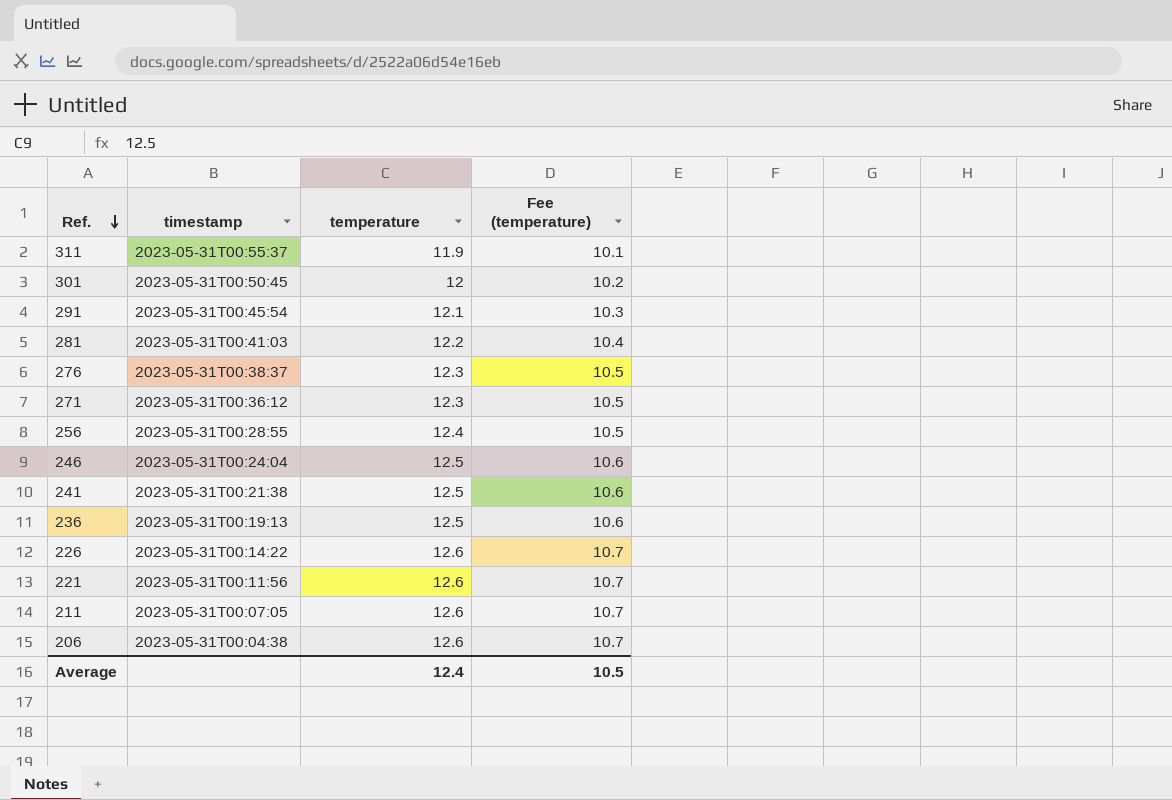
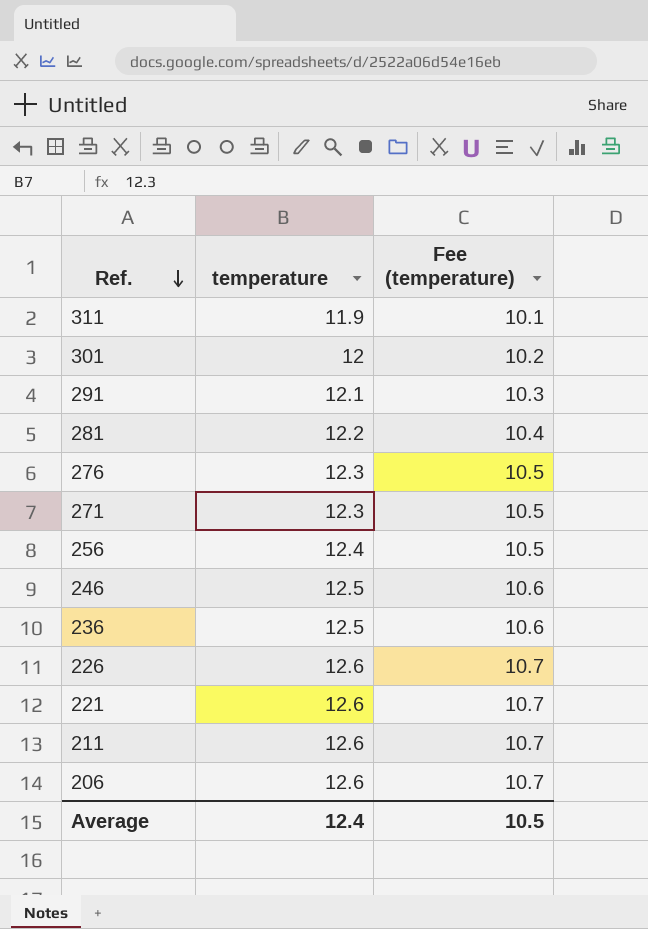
column timestamp | position: 2 -> none
row 241: 2023-05-31T00:21:38 | 12.5 | 10.6 -> none

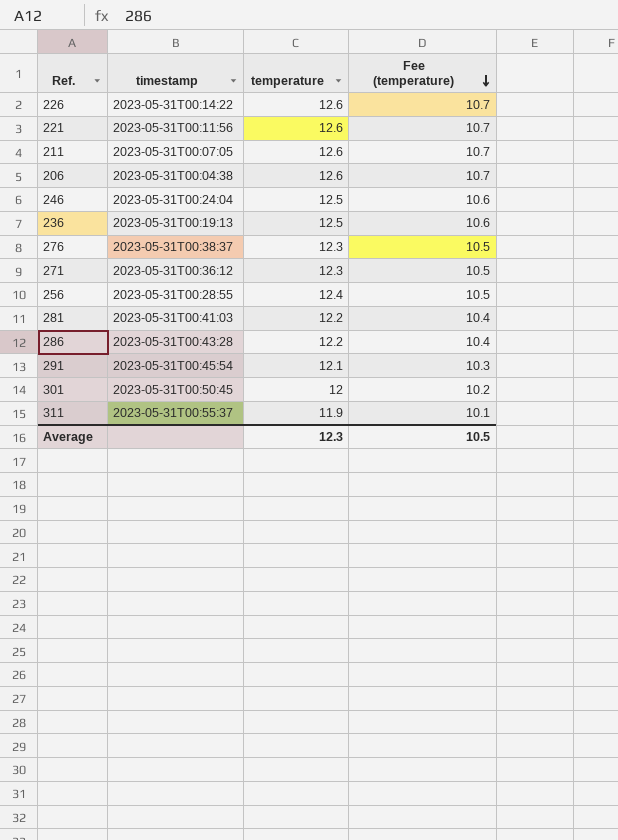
row order: Ref. descending -> Fee (temperature) descending
column timestamp | position: none -> 2
row 286: none -> 2023-05-31T00:43:28 | 12.2 | 10.4
Average | temperature: 12.4 -> 12.3

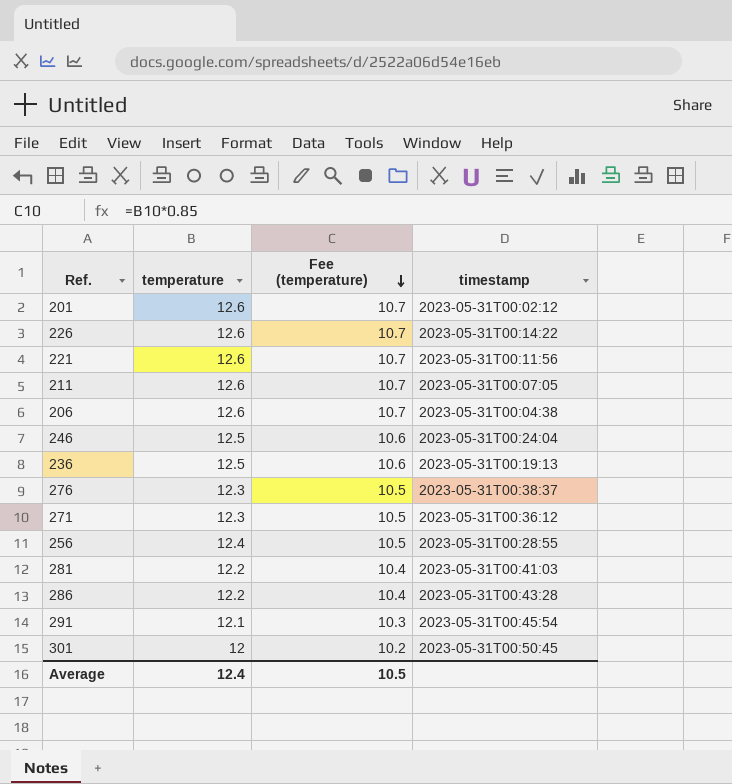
column timestamp | position: 2 -> 4
row 311: 2023-05-31T00:55:37 | 11.9 | 10.1 -> none
row 201: none -> 12.6 | 10.7 | 2023-05-31T00:02:12
Average | temperature: 12.3 -> 12.4

